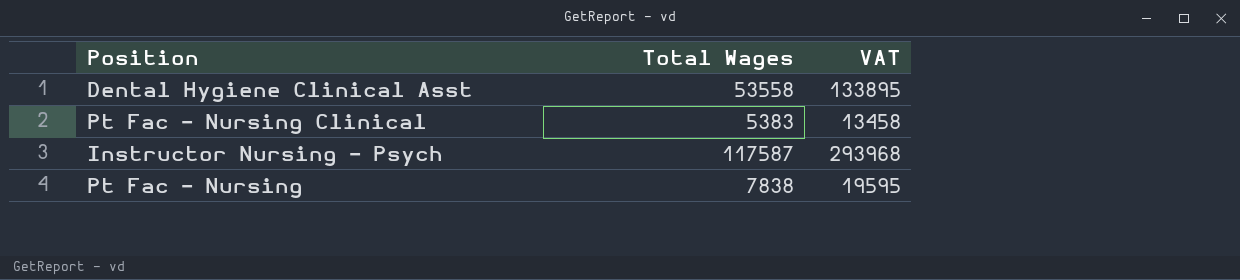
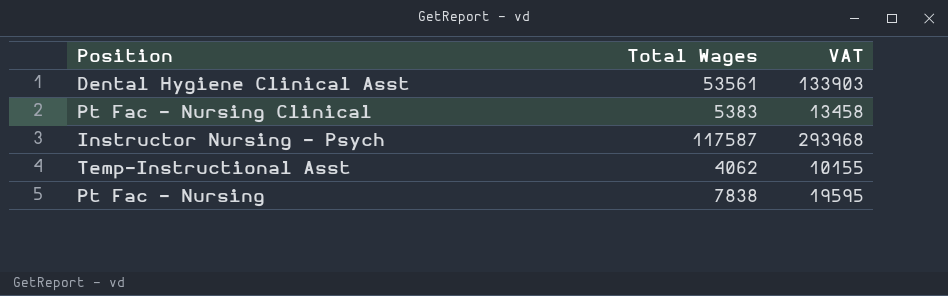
Dental Hygiene Clinical Asst | Total Wages: 53558 -> 53561
Dental Hygiene Clinical Asst | VAT: 133895 -> 133903
row Temp-Instructional Asst: none -> 4062 | 10155

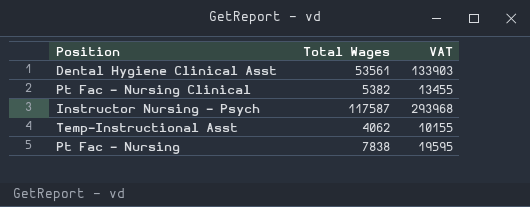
Pt Fac - Nursing Clinical | Total Wages: 5383 -> 5382
Pt Fac - Nursing Clinical | VAT: 13458 -> 13455

